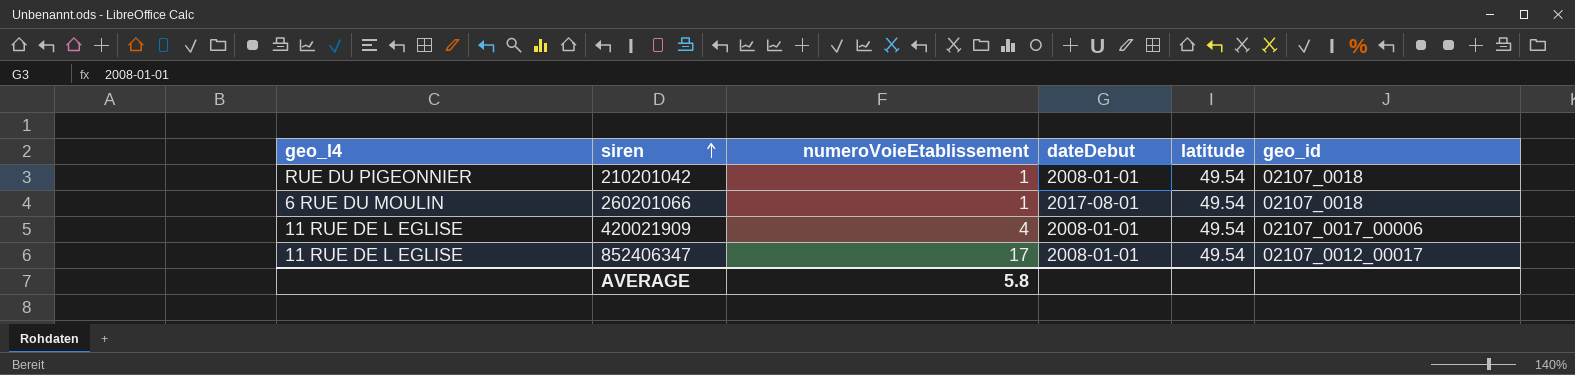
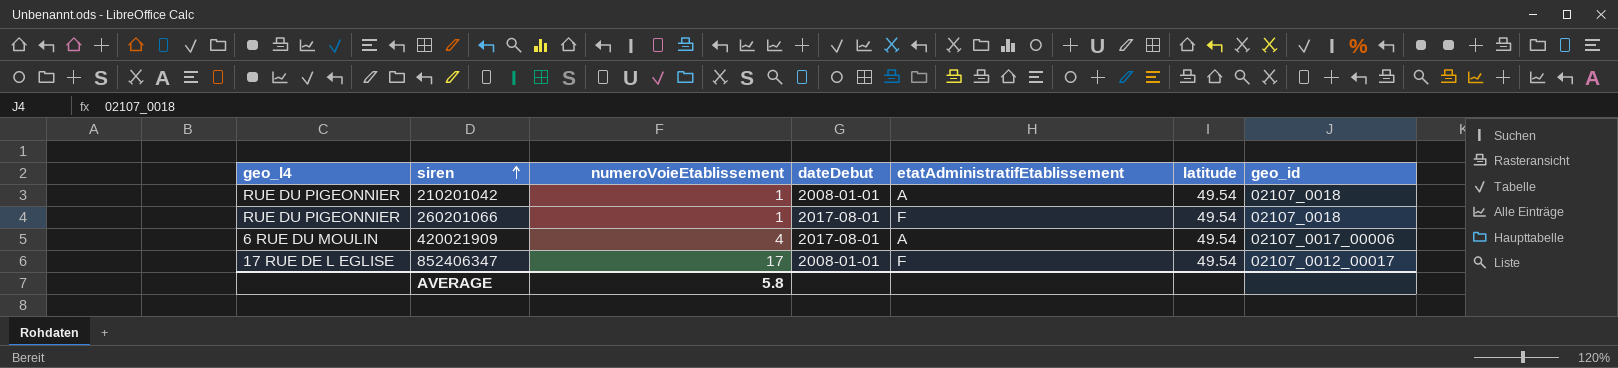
column etatAdministratifEtablissement | position: none -> 5
260201066 | geo_l4: 6 RUE DU MOULIN -> RUE DU PIGEONNIER
420021909 | geo_l4: 11 RUE DE L EGLISE -> 6 RUE DU MOULIN
420021909 | dateDebut: 2008-01-01 -> 2017-08-01
852406347 | geo_l4: 11 RUE DE L EGLISE -> 17 RUE DE L EGLISE

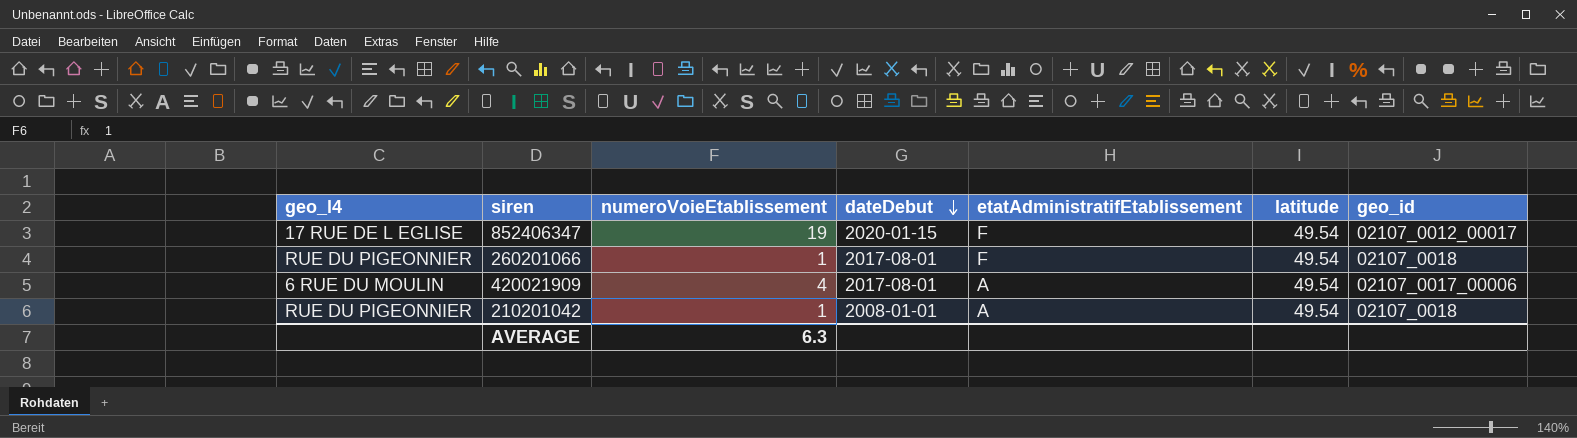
row order: siren ascending -> dateDebut descending
852406347 | numeroVoieEtablissement: 17 -> 19
852406347 | dateDebut: 2008-01-01 -> 2020-01-15
AVERAGE | numeroVoieEtablissement: 5.8 -> 6.3

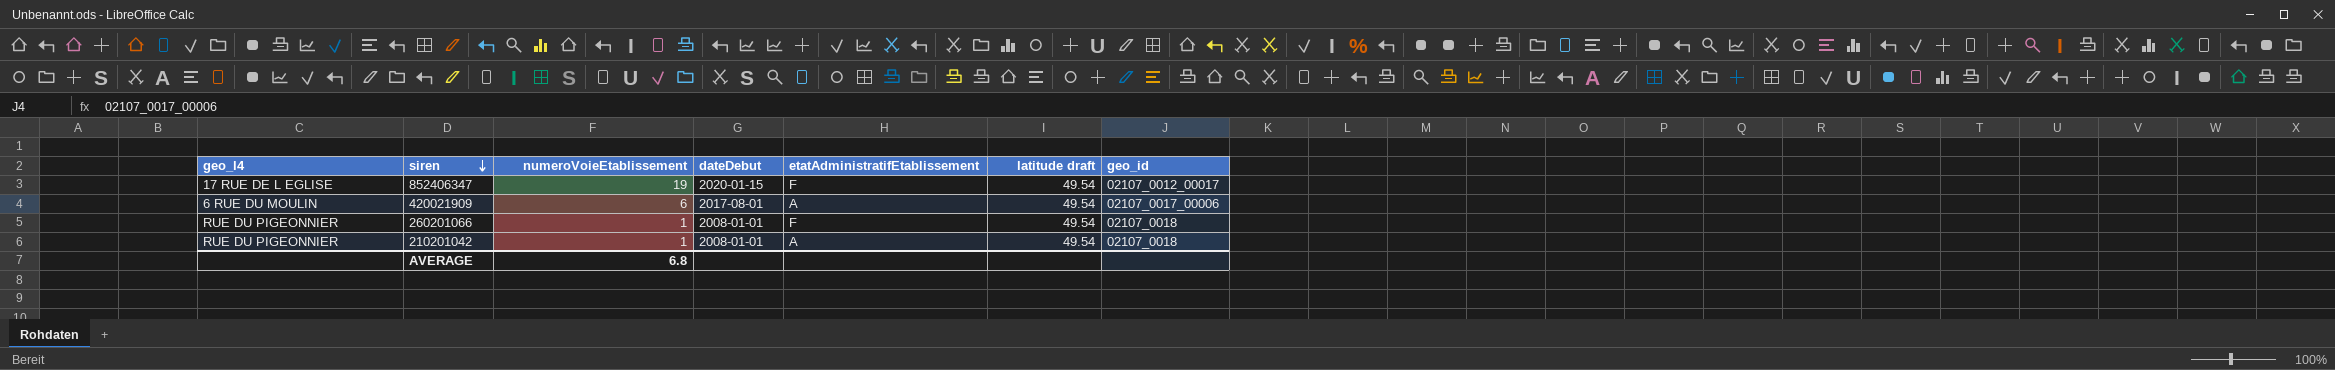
row order: dateDebut descending -> siren descending
column name: latitude -> latitude draft
420021909 | numeroVoieEtablissement: 4 -> 6
260201066 | dateDebut: 2017-08-01 -> 2008-01-01
AVERAGE | numeroVoieEtablissement: 6.3 -> 6.8

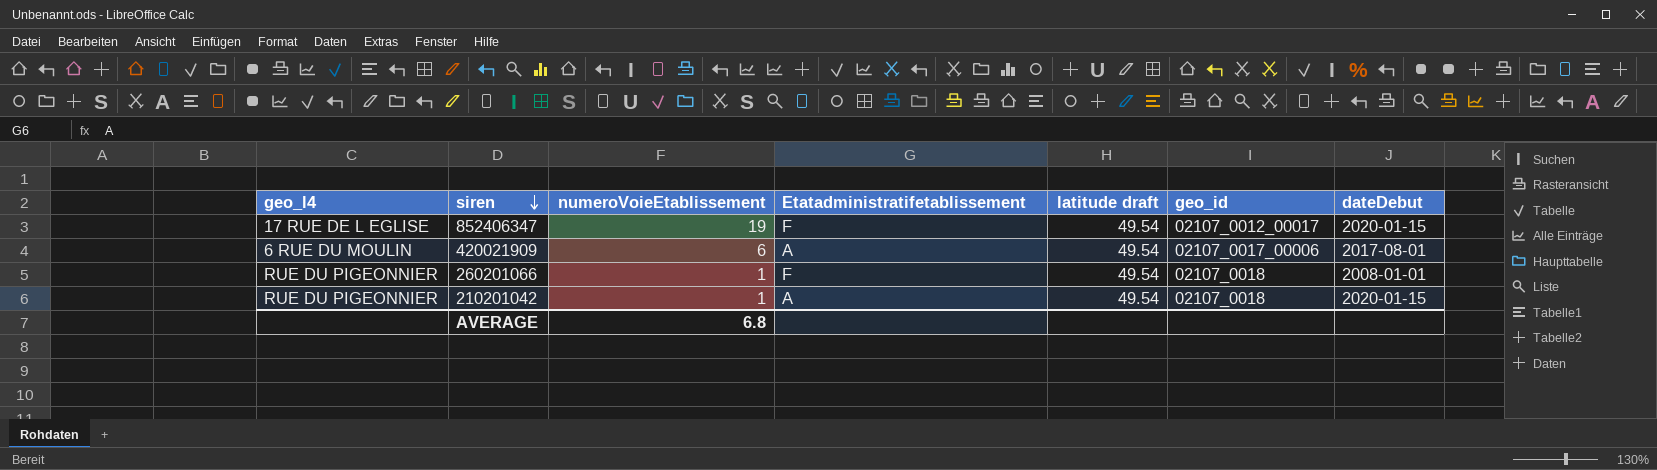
column name: etatAdministratifEtablissement -> Etatadministratifetablissement
column dateDebut | position: 4 -> 7
210201042 | dateDebut: 2008-01-01 -> 2020-01-15

